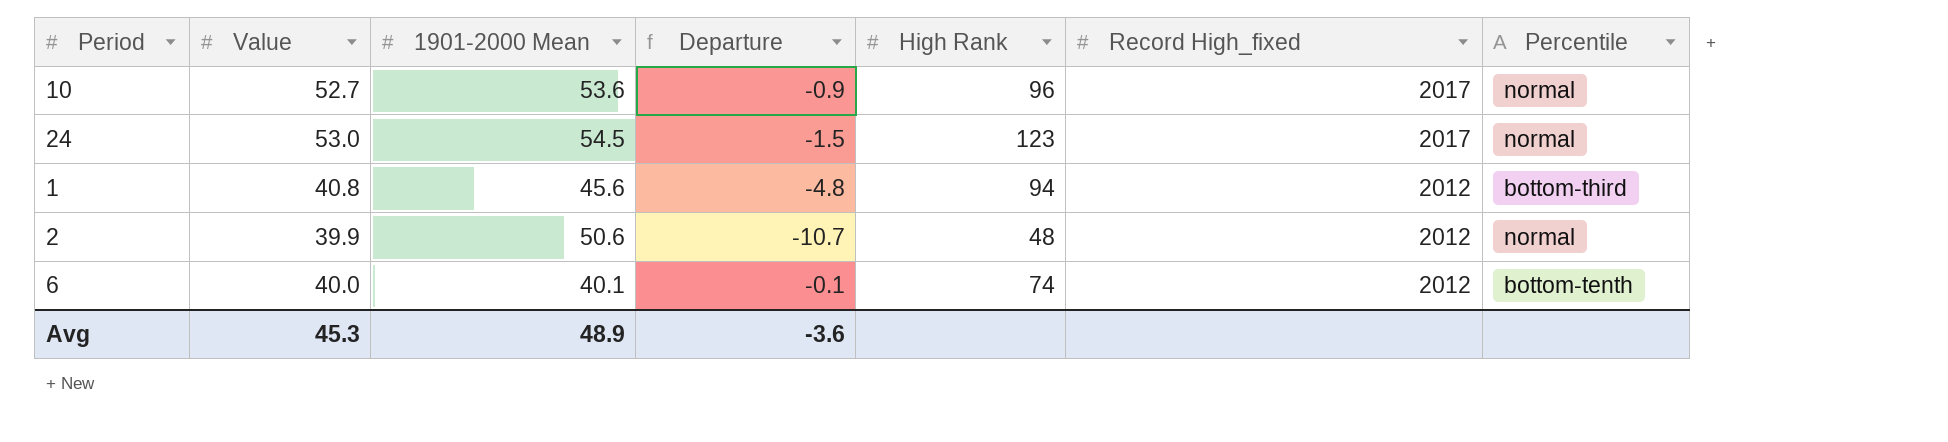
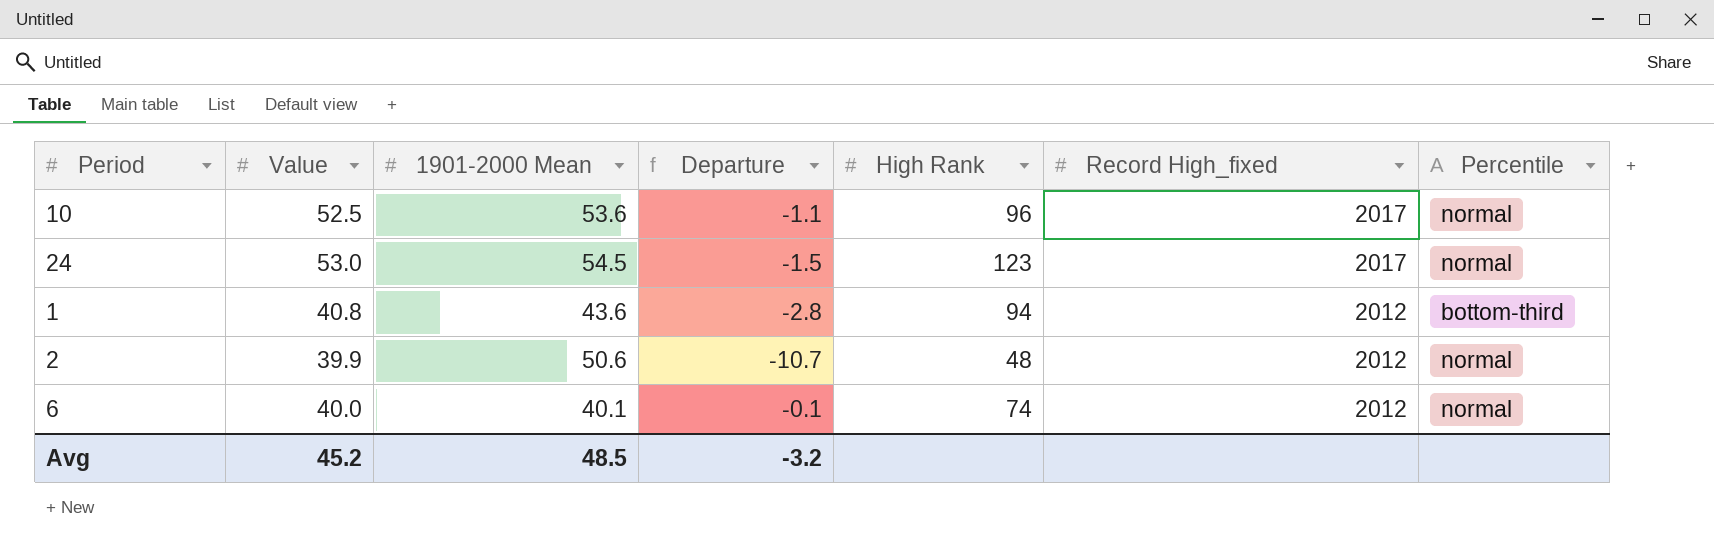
10 | Value: 52.7 -> 52.5
10 | Departure: -0.9 -> -1.1
1 | 1901-2000 Mean: 45.6 -> 43.6
1 | Departure: -4.8 -> -2.8
6 | Percentile: bottom-tenth -> normal
Avg | Value: 45.3 -> 45.2
Avg | 1901-2000 Mean: 48.9 -> 48.5
Avg | Departure: -3.6 -> -3.2

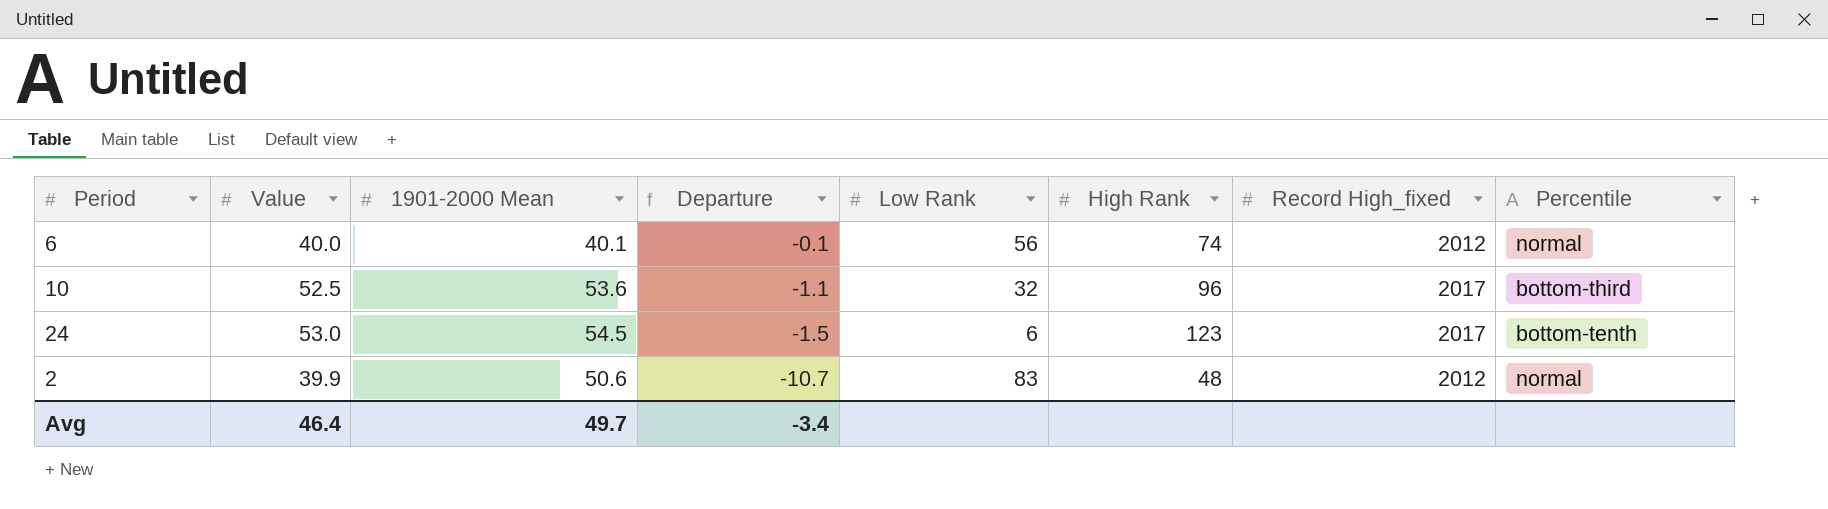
row order: Record High_fixed descending -> Departure descending
column Low Rank | position: none -> 5
row 1: 40.8 | 43.6 | -2.8 | 94 | 2012 | bottom-third -> none
10 | Percentile: normal -> bottom-third
24 | Percentile: normal -> bottom-tenth
Avg | Value: 45.2 -> 46.4
Avg | 1901-2000 Mean: 48.5 -> 49.7
Avg | Departure: -3.2 -> -3.4

